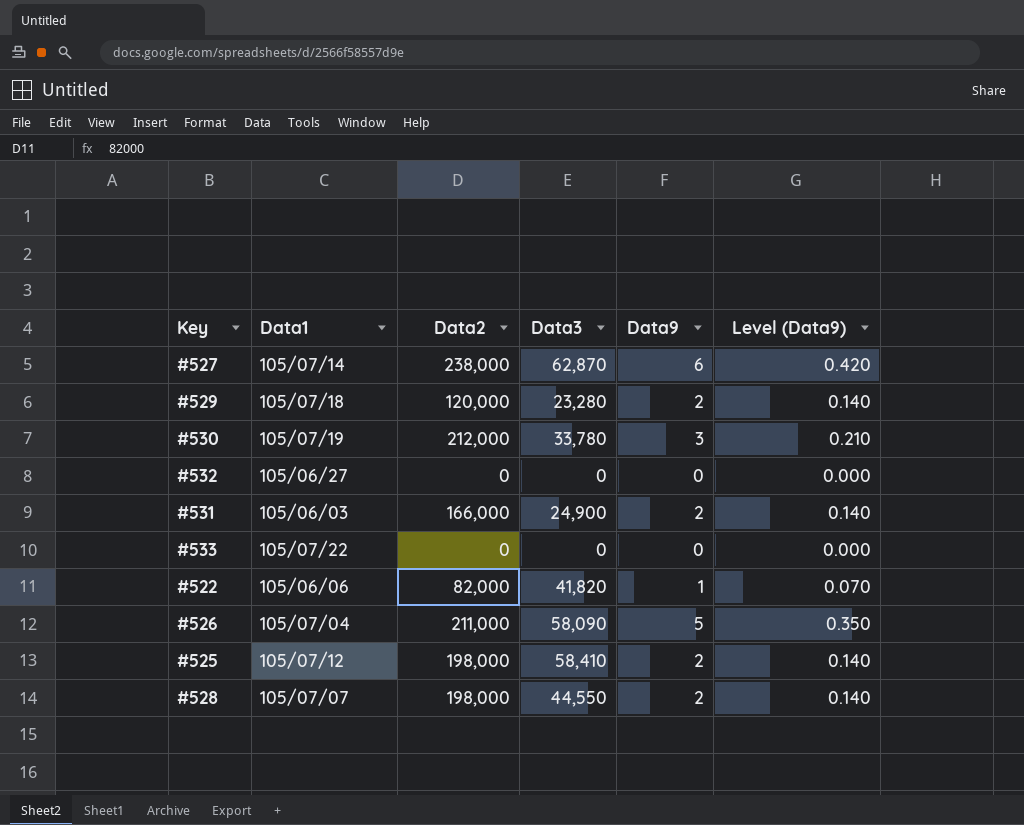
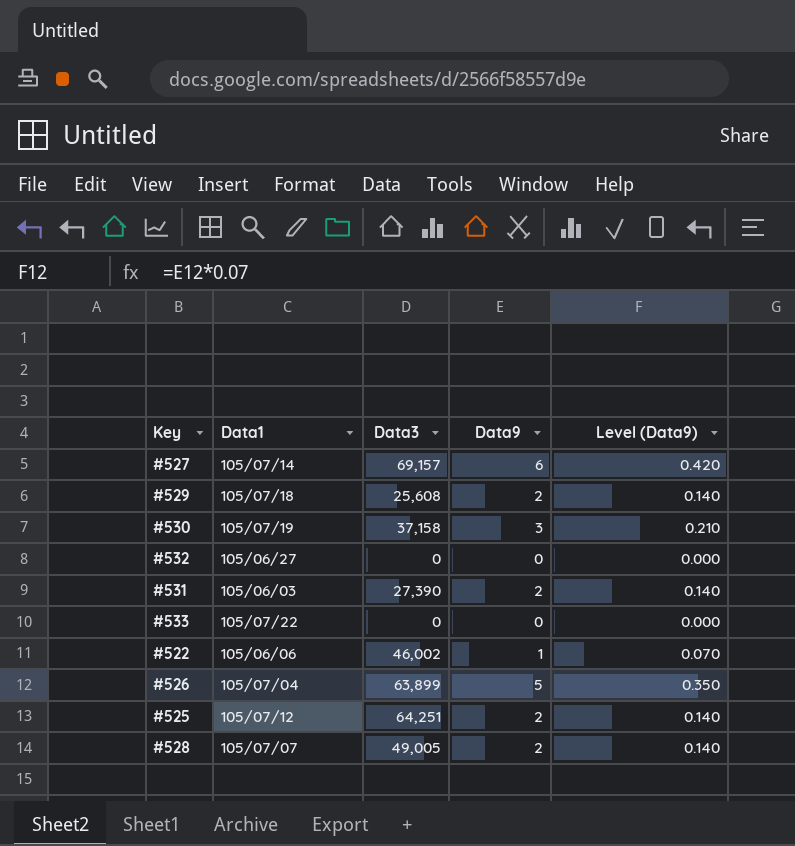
column Data2 | position: 3 -> none
#527 | Data3: 62,870 -> 69,157
#529 | Data3: 23,280 -> 25,608
#530 | Data3: 33,780 -> 37,158
#531 | Data3: 24,900 -> 27,390
#522 | Data3: 41,820 -> 46,002
#526 | Data3: 58,090 -> 63,899
#525 | Data3: 58,410 -> 64,251
#528 | Data3: 44,550 -> 49,005

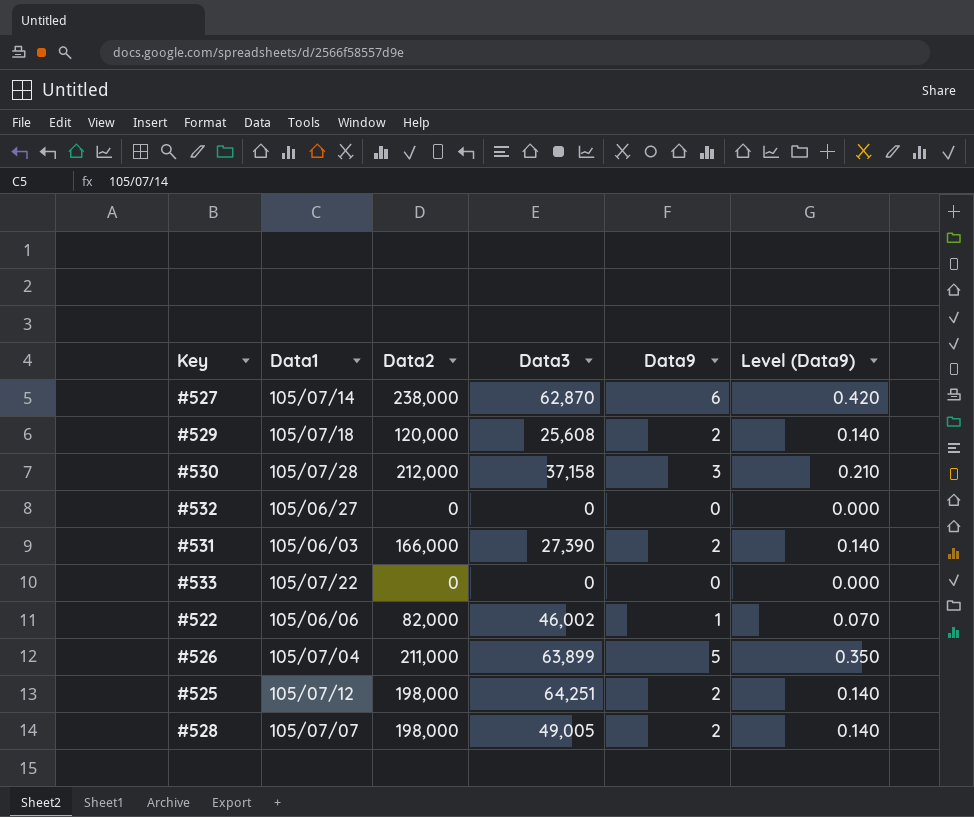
column Data2 | position: none -> 3
#527 | Data3: 69,157 -> 62,870
#530 | Data1: 105/07/19 -> 105/07/28

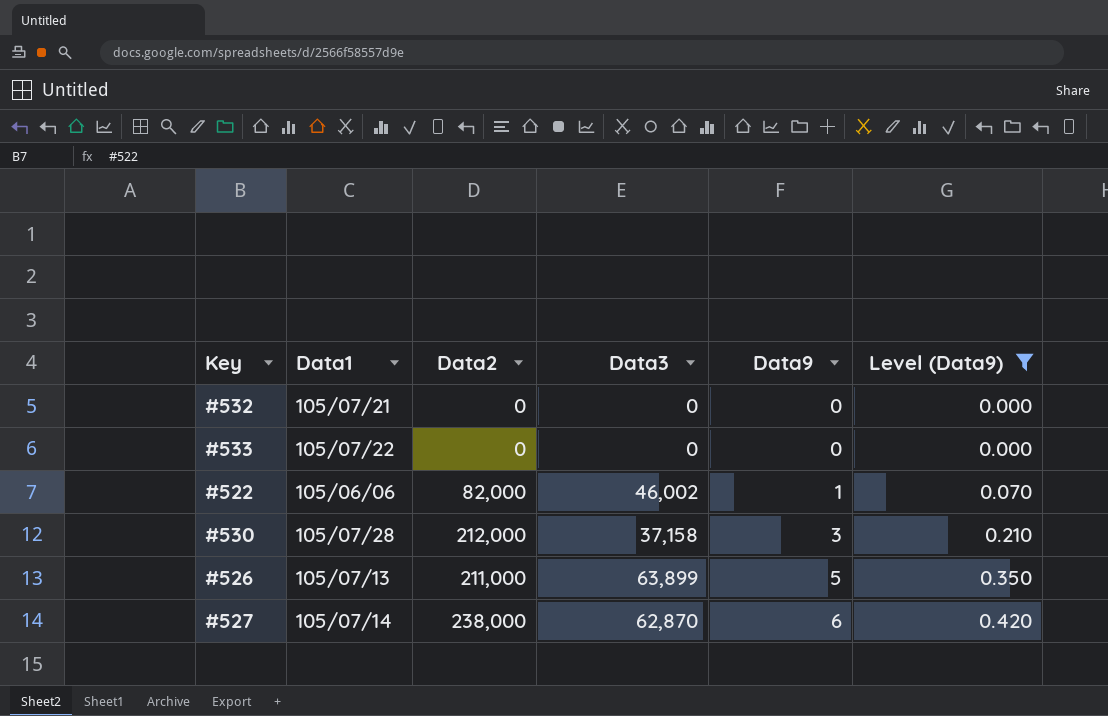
filter: none -> Level (Data9) != 0.140
row order: none -> Data9 ascending
#532 | Data1: 105/06/27 -> 105/07/21
#526 | Data1: 105/07/04 -> 105/07/13

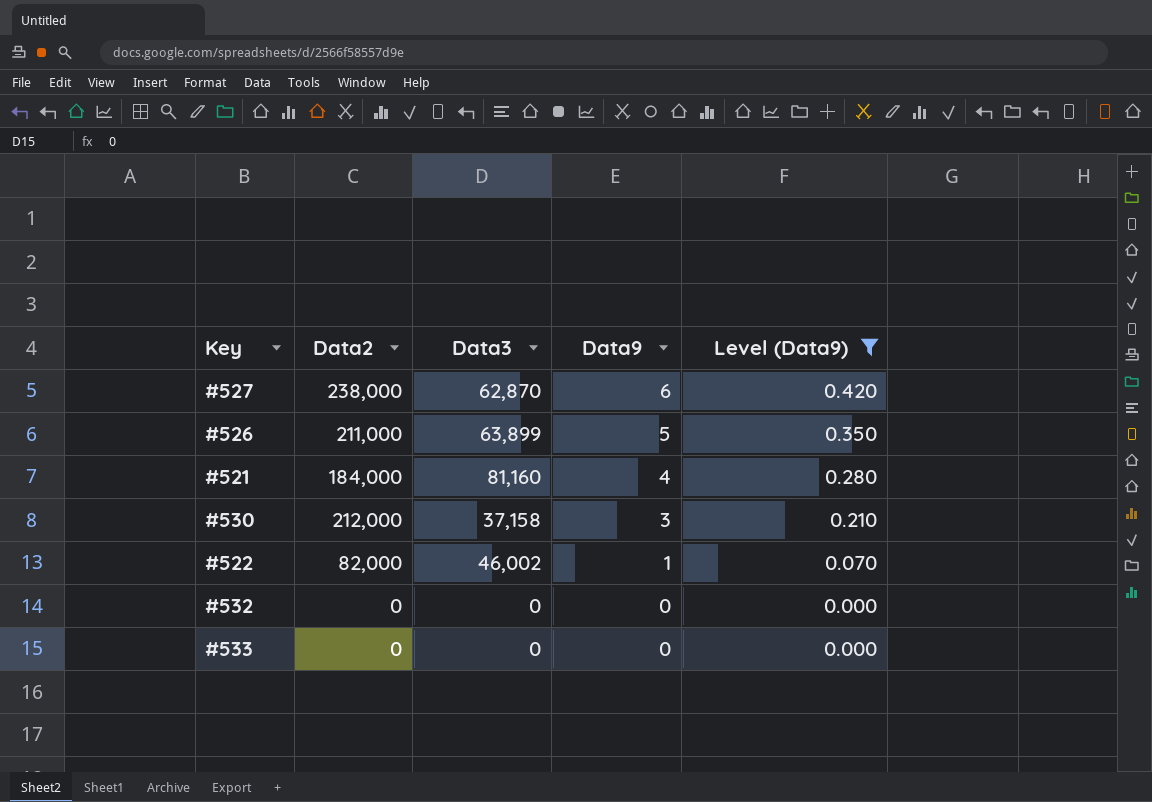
row order: Data9 ascending -> Data9 descending
column Data1 | position: 2 -> none
row #521: none -> 184,000 | 81,160 | 4 | 0.280

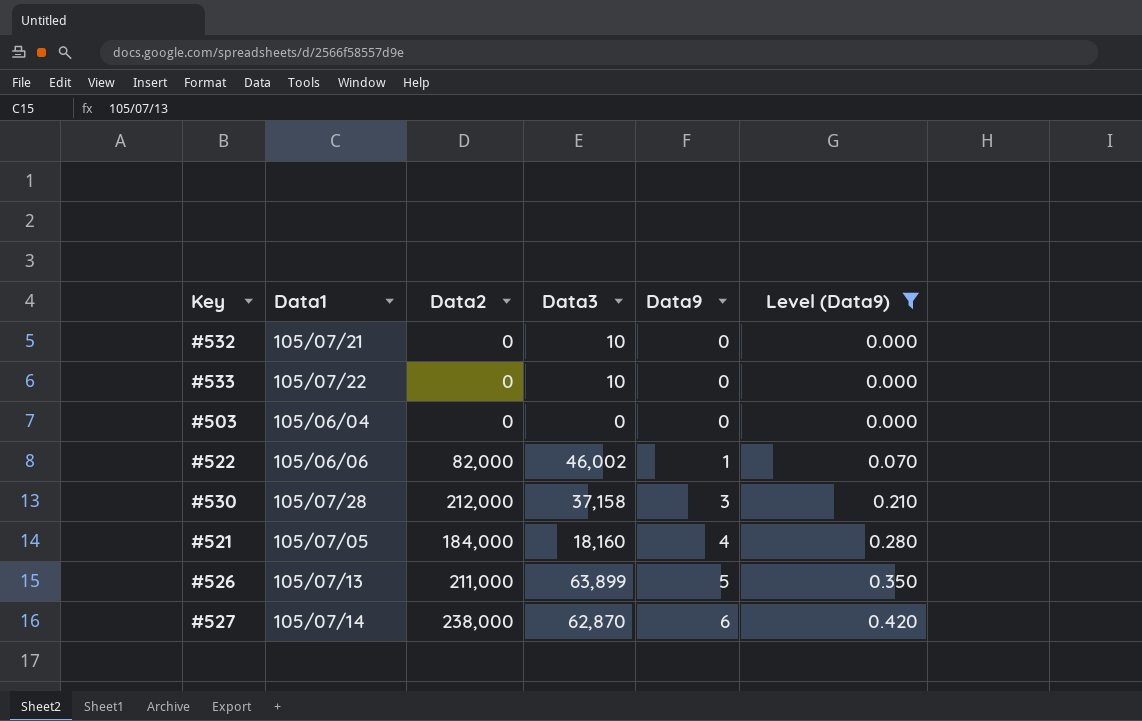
row order: Data9 descending -> Data9 ascending
column Data1 | position: none -> 2
#532 | Data3: 0 -> 10
#533 | Data3: 0 -> 10
row #503: none -> 105/06/04 | 0 | 0 | 0 | 0.000
#521 | Data3: 81,160 -> 18,160

